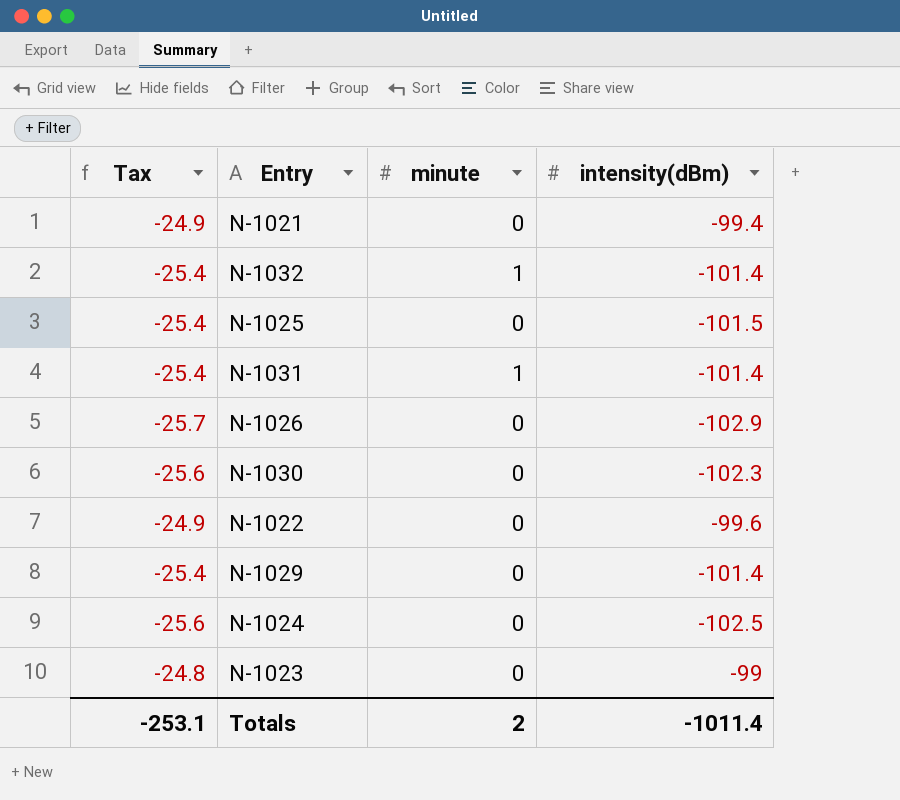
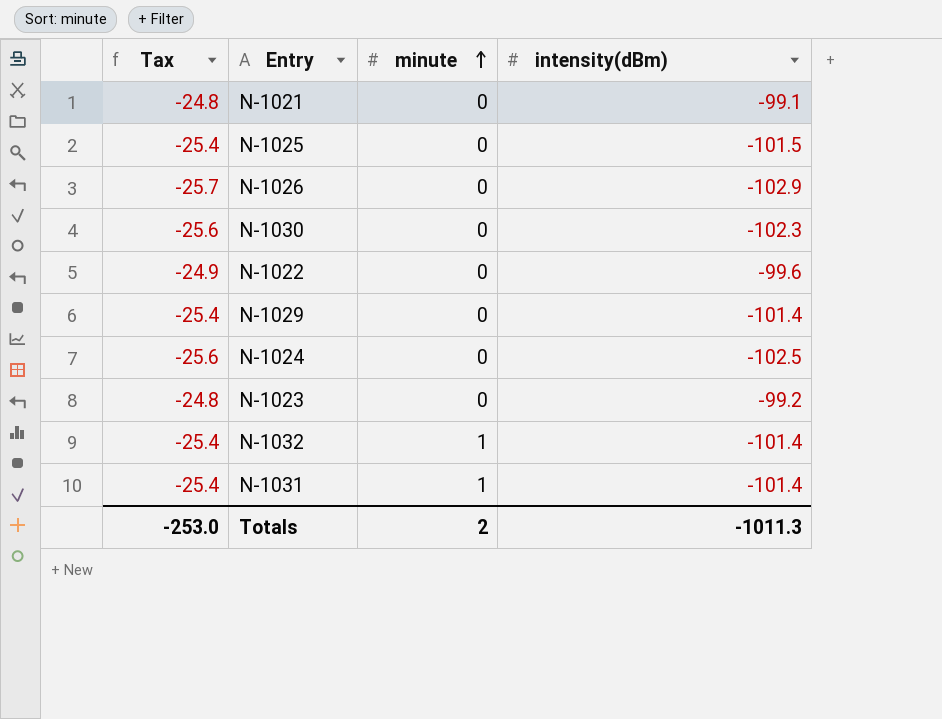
row order: none -> minute ascending
N-1021 | Tax: -24.9 -> -24.8
N-1021 | intensity(dBm): -99.4 -> -99.1
N-1023 | intensity(dBm): -99 -> -99.2
Totals | Tax: -253.1 -> -253.0
Totals | intensity(dBm): -1011.4 -> -1011.3

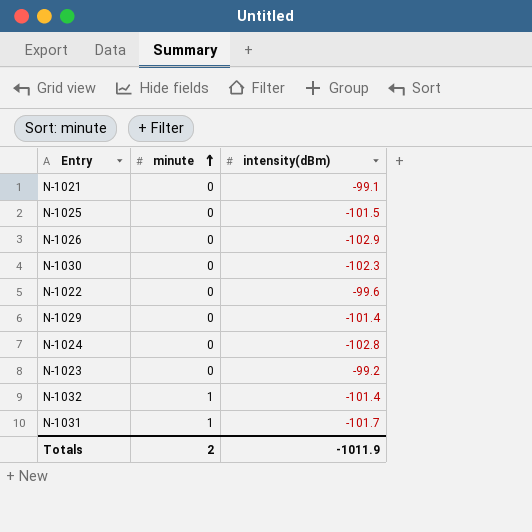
column Tax | formula: [intensity(dBm)] * 0.25 -> none
N-1024 | intensity(dBm): -102.5 -> -102.8
N-1031 | intensity(dBm): -101.4 -> -101.7
Totals | intensity(dBm): -1011.3 -> -1011.9

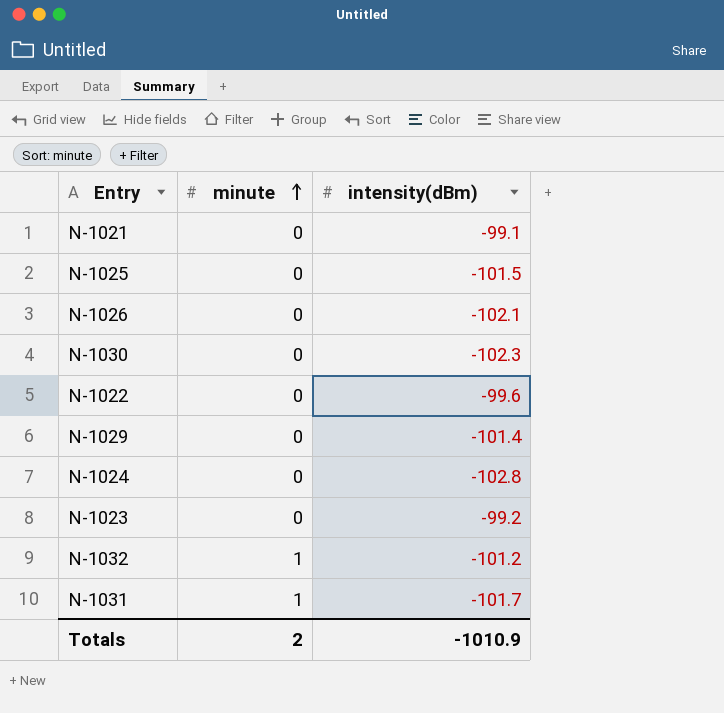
N-1026 | intensity(dBm): -102.9 -> -102.1
N-1032 | intensity(dBm): -101.4 -> -101.2
Totals | intensity(dBm): -1011.9 -> -1010.9

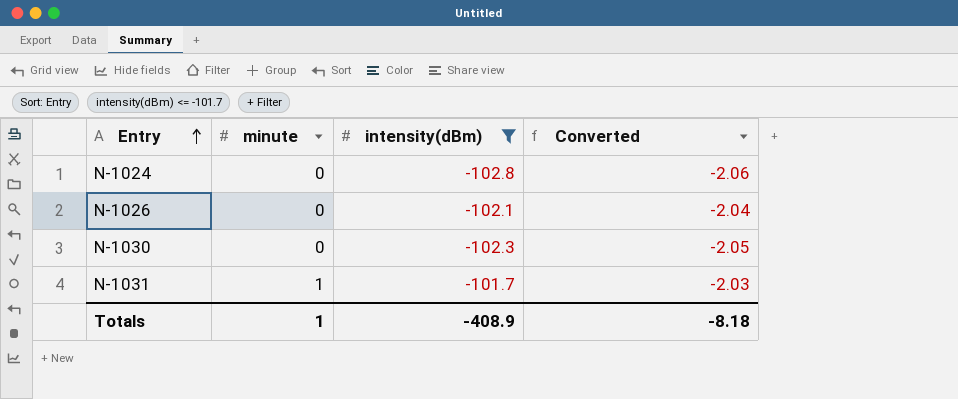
filter: none -> intensity(dBm) <= -101.7
row order: minute ascending -> Entry ascending
column Converted | formula: none -> [intensity(dBm)] * 0.02
Totals | minute: 2 -> 1
Totals | intensity(dBm): -1010.9 -> -408.9

